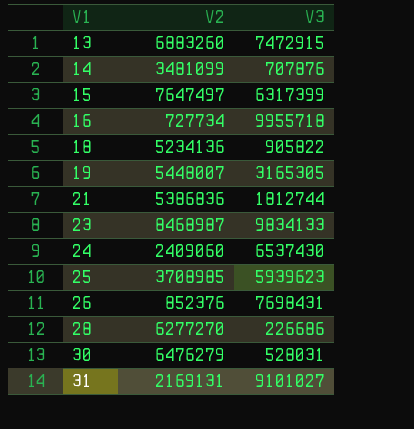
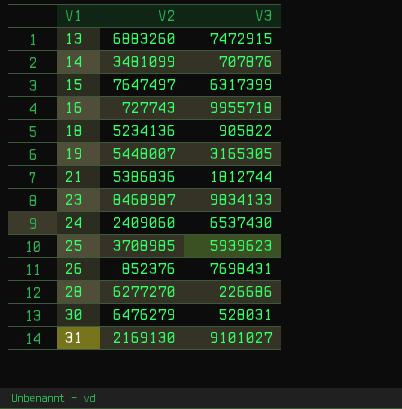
16 | V2: 727734 -> 727743
31 | V2: 2169131 -> 2169130

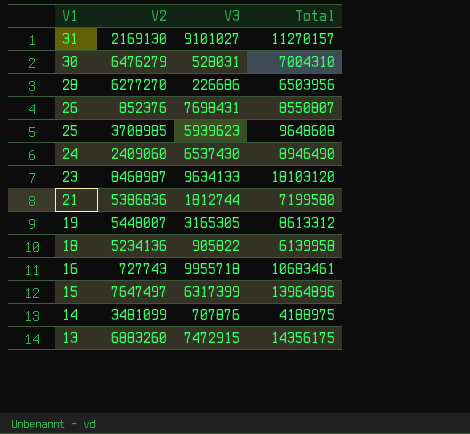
row order: V1 ascending -> V1 descending
column Total | formula: none -> [V2] + [V3]
23 | V3: 9834133 -> 9634133

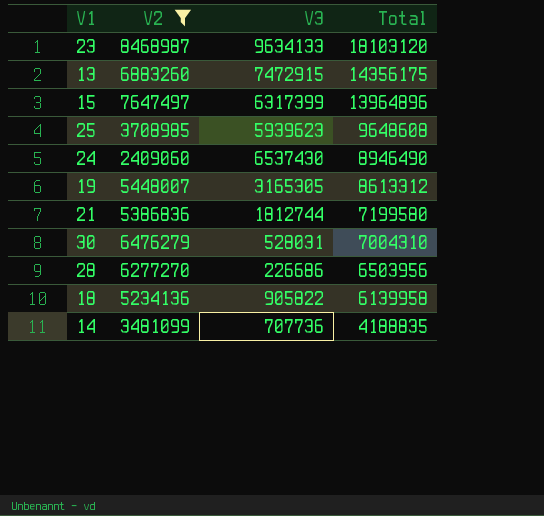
filter: none -> V2 >= 2409060
row order: V1 descending -> Total descending
14 | V3: 707876 -> 707736
14 | Total: 4188975 -> 4188835

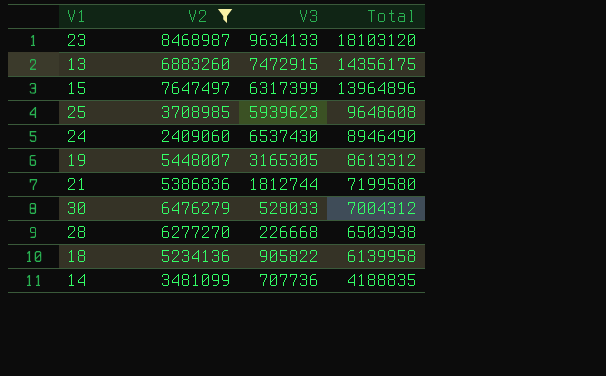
30 | V3: 528031 -> 528033
30 | Total: 7004310 -> 7004312
28 | V3: 226686 -> 226668
28 | Total: 6503956 -> 6503938

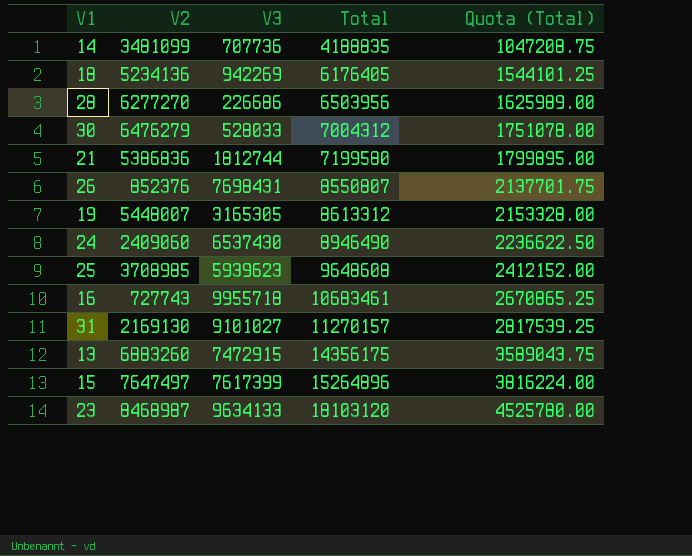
filter: V2 >= 2409060 -> none
row order: Total descending -> Total ascending
column Quota (Total) | formula: none -> [Total] * 0.25
18 | V3: 905822 -> 942269
18 | Total: 6139958 -> 6176405
28 | V3: 226668 -> 226686
28 | Total: 6503938 -> 6503956
15 | V3: 6317399 -> 7617399
15 | Total: 13964896 -> 15264896

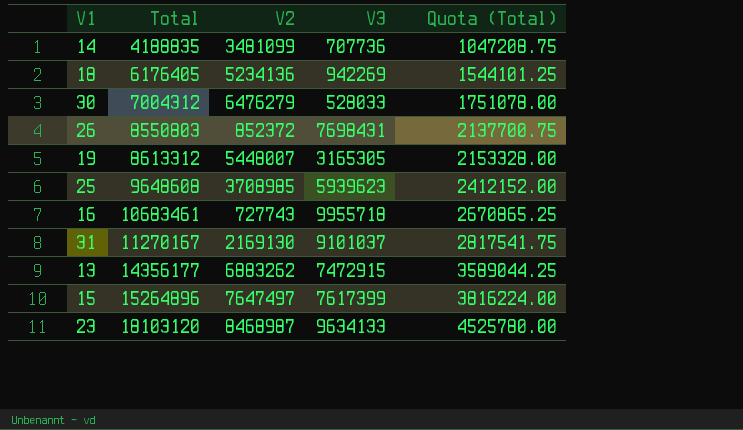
column Total | position: 4 -> 2
row 28: 6277270 | 226686 | 6503956 | 1625989.00 -> none
row 21: 5386836 | 1812744 | 7199580 | 1799895.00 -> none
row 24: 2409060 | 6537430 | 8946490 | 2236622.50 -> none
26 | Total: 8550807 -> 8550803
26 | V2: 852376 -> 852372
26 | Quota (Total): 2137701.75 -> 2137700.75
31 | Total: 11270157 -> 11270167
31 | V3: 9101027 -> 9101037
31 | Quota (Total): 2817539.25 -> 2817541.75
13 | Total: 14356175 -> 14356177
13 | V2: 6883260 -> 6883262
13 | Quota (Total): 3589043.75 -> 3589044.25

